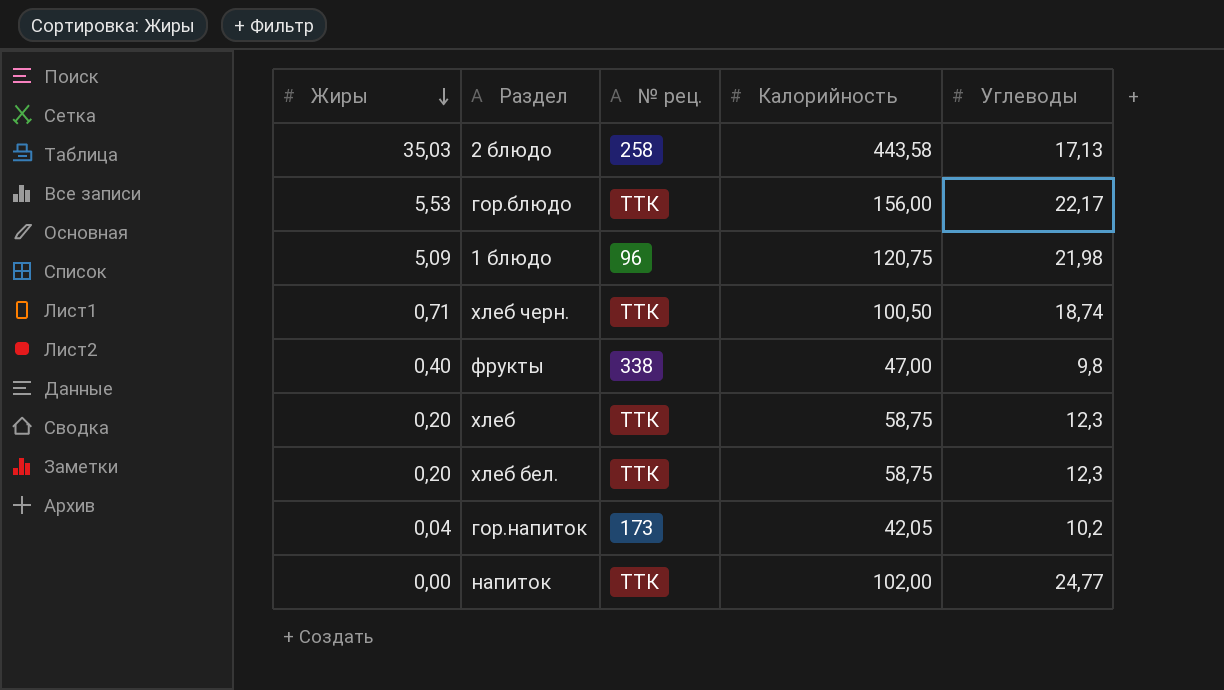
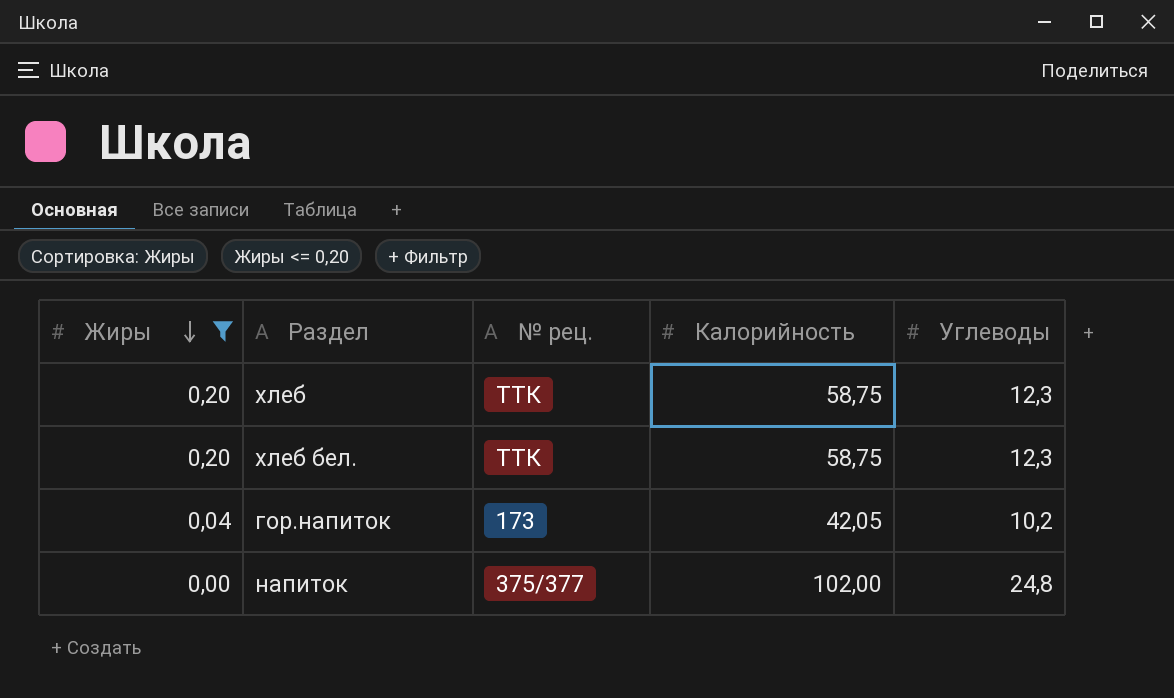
filter: none -> Жиры <= 0,20
напиток | № рец.: ТТК -> 375/377
напиток | Углеводы: 24,77 -> 24,8

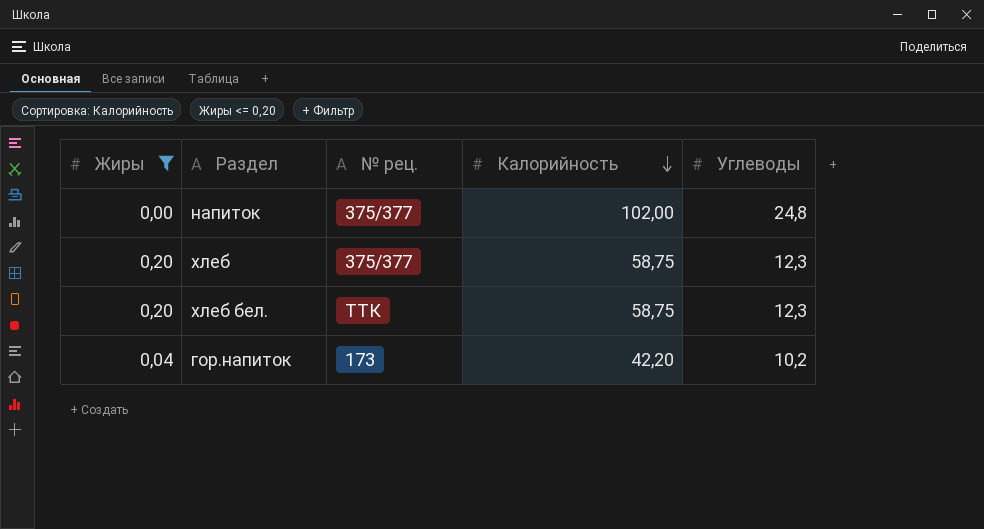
row order: Жиры descending -> Калорийность descending
хлеб | № рец.: ТТК -> 375/377
гор.напиток | Калорийность: 42,05 -> 42,20

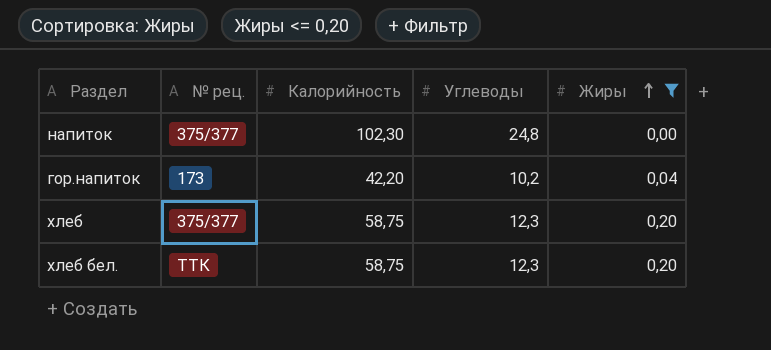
row order: Калорийность descending -> Жиры ascending
column Жиры | position: 1 -> 5
напиток | Калорийность: 102,00 -> 102,30

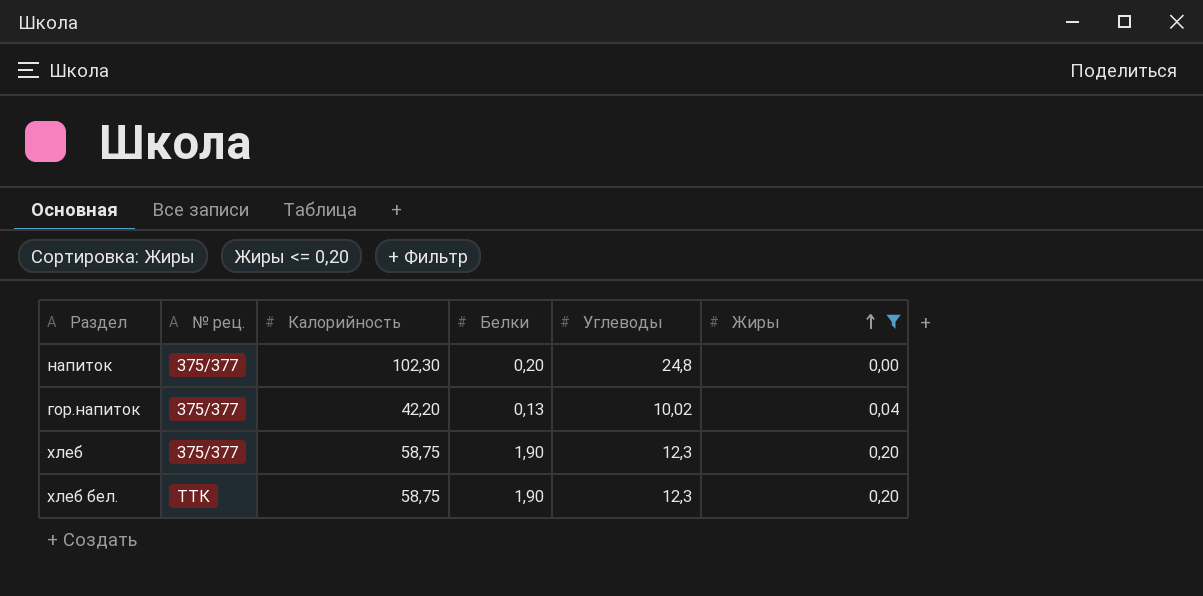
column Белки | position: none -> 4
гор.напиток | № рец.: 173 -> 375/377
гор.напиток | Углеводы: 10,2 -> 10,02

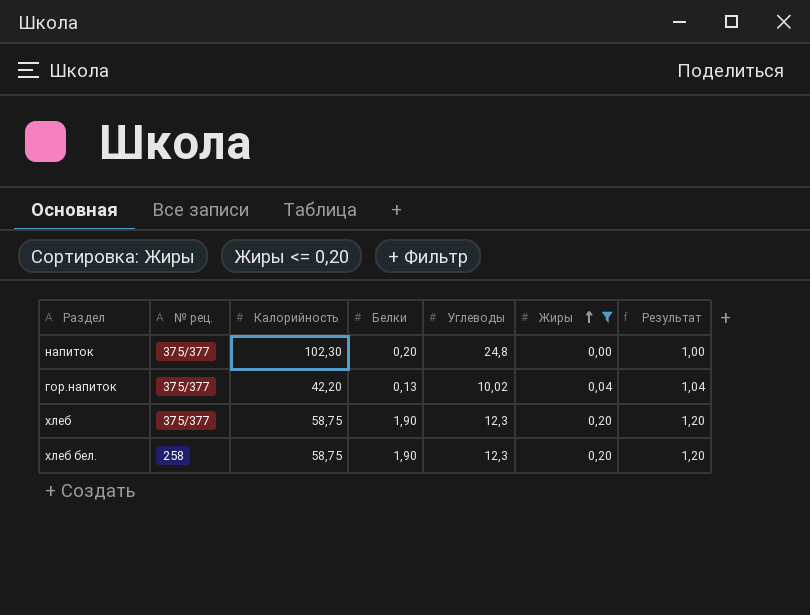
column Результат | formula: none -> [Жиры] + 1
хлеб бел. | № рец.: ТТК -> 258

